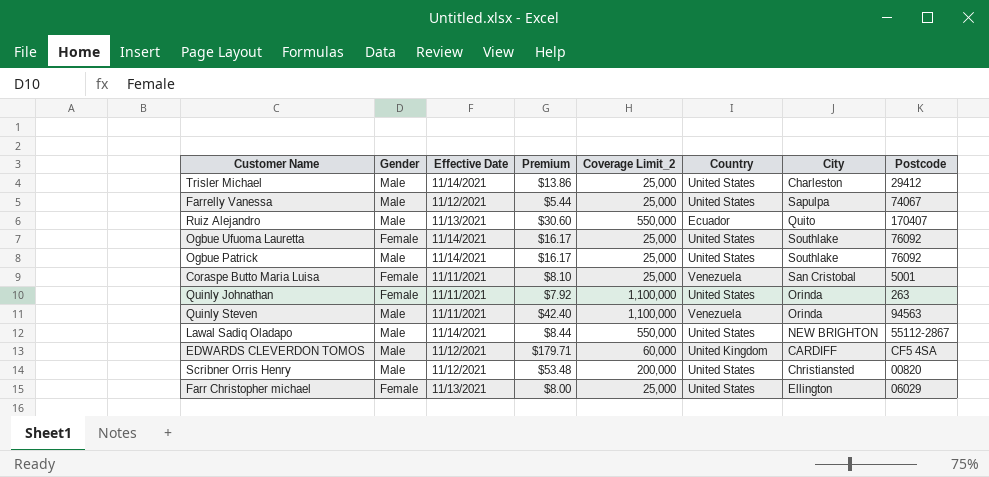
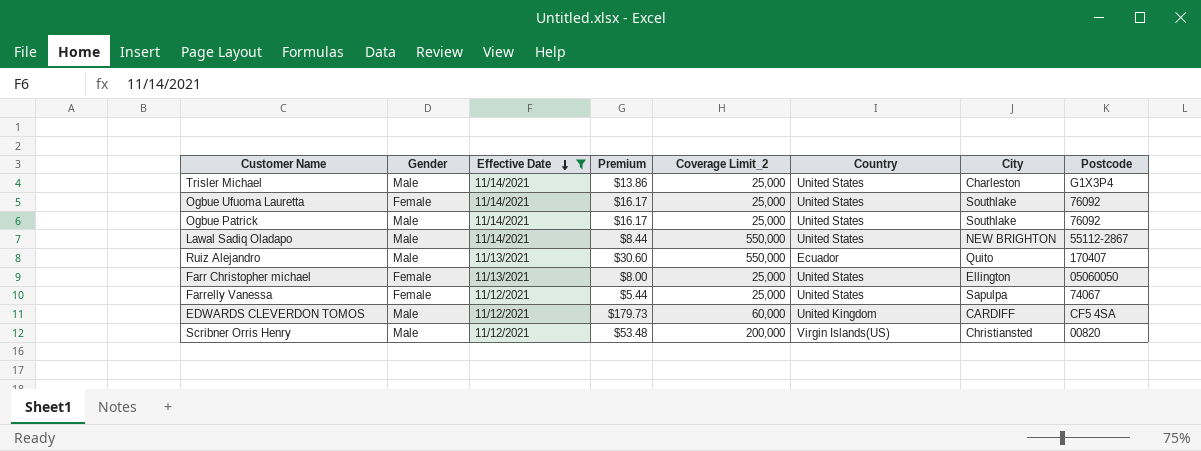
filter: none -> Effective Date != 11/11/2021
row order: none -> Effective Date descending
Trisler Michael | Postcode: 29412 -> G1X3P4
Farr Christopher michael | Postcode: 06029 -> 05060050
Farrelly Vanessa | Gender: Male -> Female
EDWARDS CLEVERDON TOMOS | Premium: $179.71 -> $179.73
Scribner Orris Henry | Country: United States -> Virgin Islands(US)

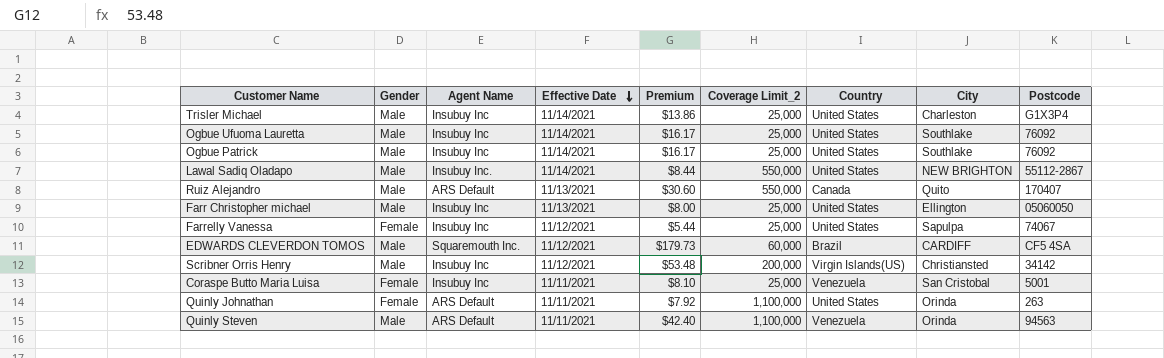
filter: Effective Date != 11/11/2021 -> none
column Agent Name | position: none -> 3
Ogbue Ufuoma Lauretta | Gender: Female -> Male
Ruiz Alejandro | Country: Ecuador -> Canada
Farr Christopher michael | Gender: Female -> Male
EDWARDS CLEVERDON TOMOS | Country: United Kingdom -> Brazil
Scribner Orris Henry | Postcode: 00820 -> 34142

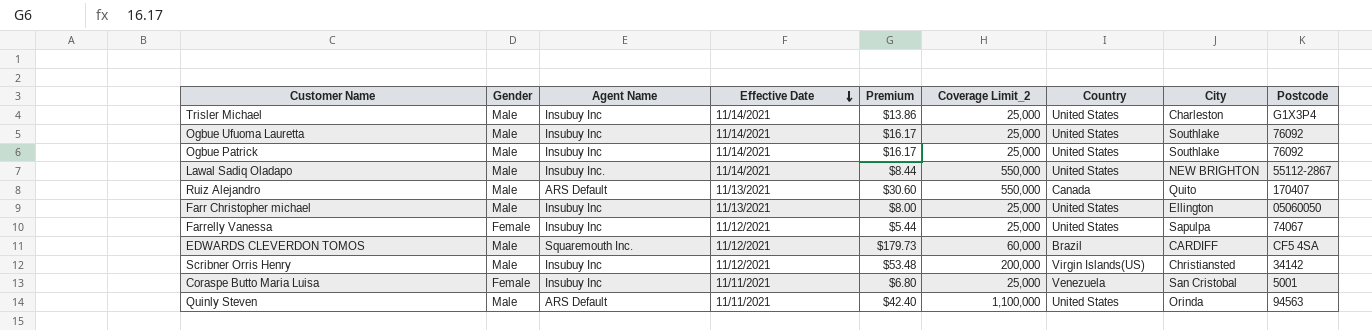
row Quinly Johnathan: Female | ARS Default | 11/11/2021 | $7.92 | 1,100,000 | United States | Orinda | 263 -> none
Coraspe Butto Maria Luisa | Premium: $8.10 -> $6.80
Quinly Steven | Country: Venezuela -> United States

